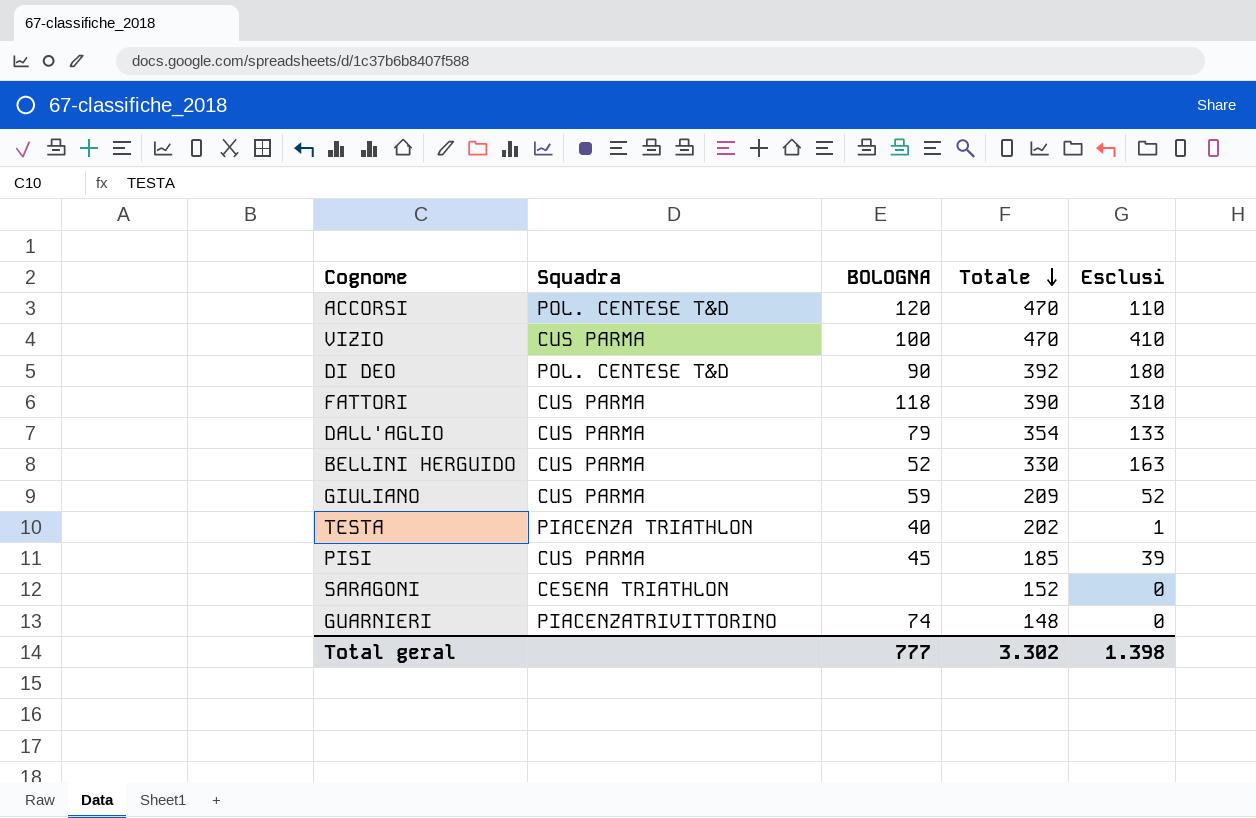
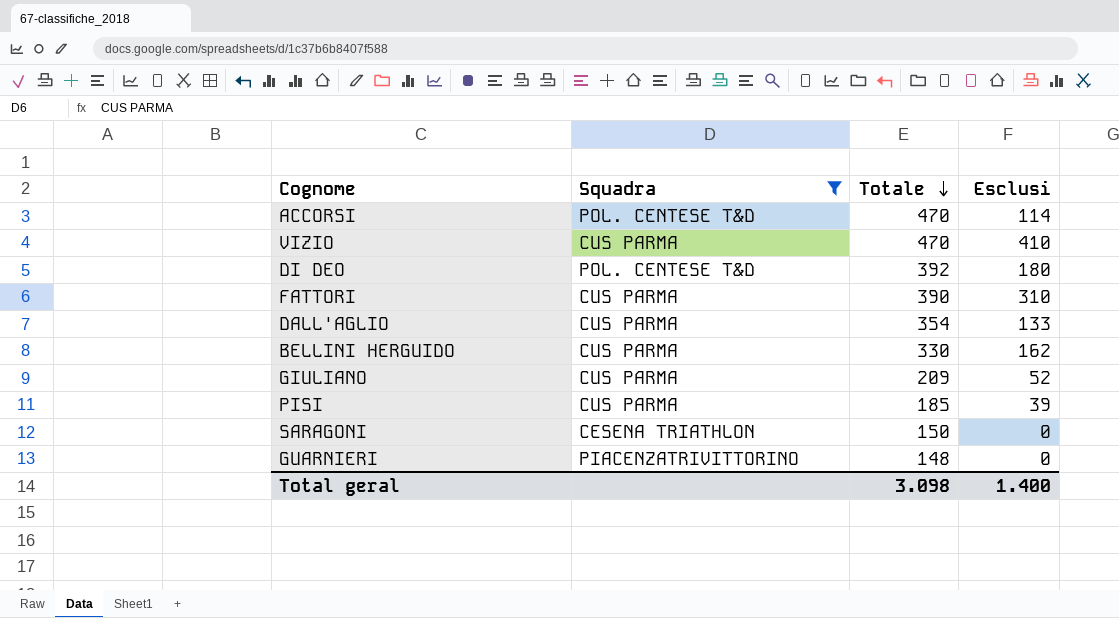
filter: none -> Squadra != PIACENZA TRIATHLON
column BOLOGNA | position: 3 -> none
ACCORSI | Esclusi: 110 -> 114
BELLINI HERGUIDO | Esclusi: 163 -> 162
SARAGONI | Totale: 152 -> 150
Total geral | Totale: 3.302 -> 3.098
Total geral | Esclusi: 1.398 -> 1.400

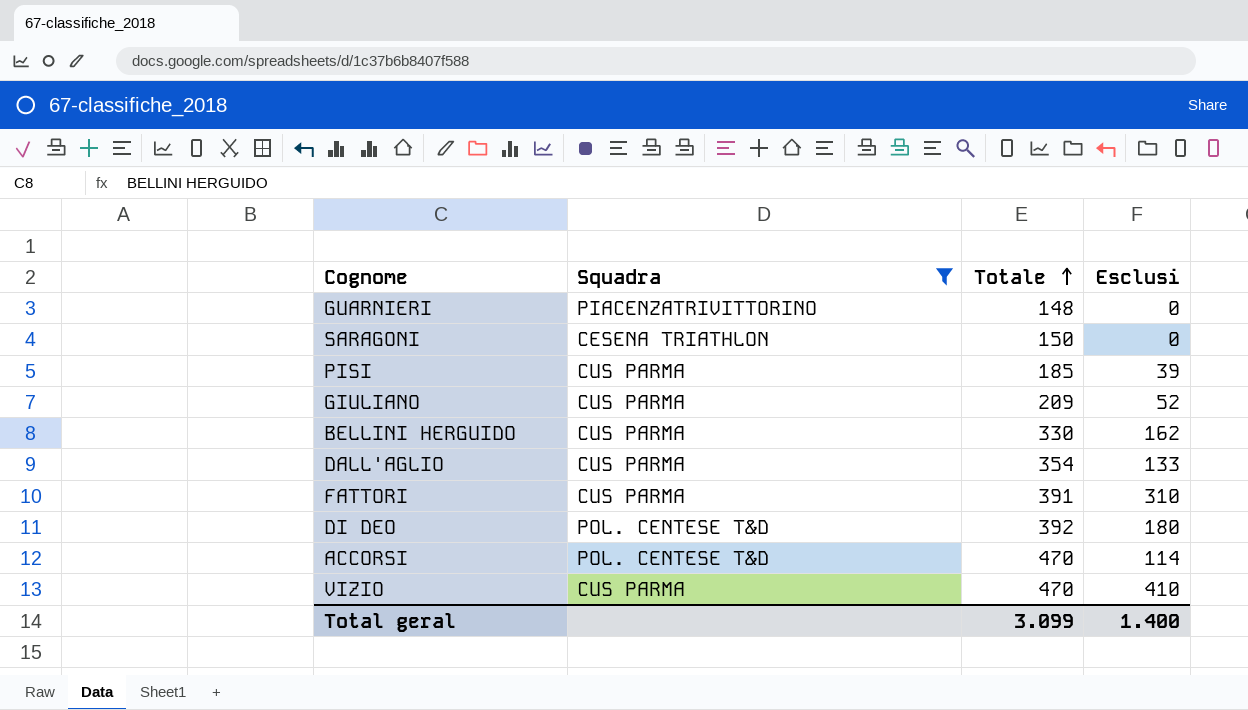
row order: Totale descending -> Totale ascending
FATTORI | Totale: 390 -> 391
Total geral | Totale: 3.098 -> 3.099

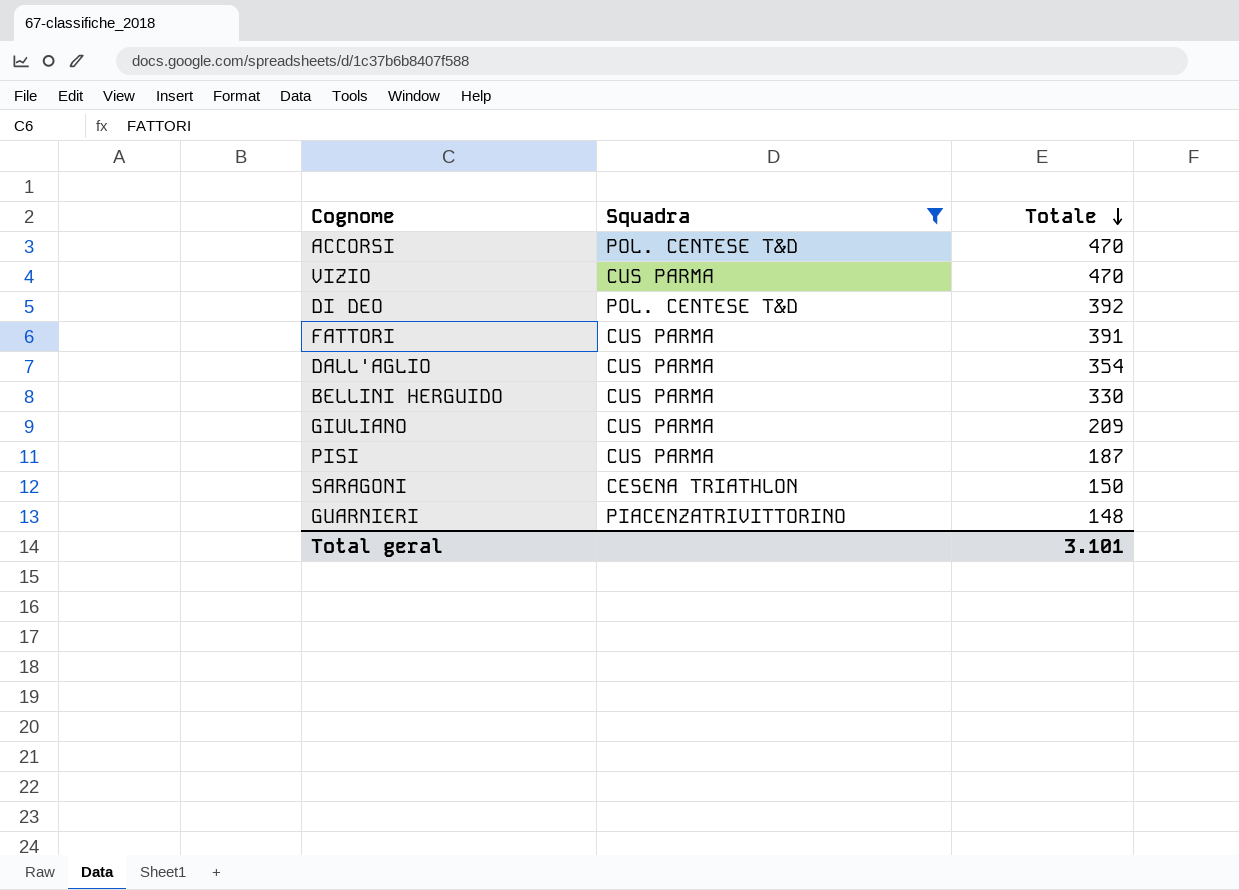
row order: Totale ascending -> Totale descending
column Esclusi | position: 4 -> none
PISI | Totale: 185 -> 187
Total geral | Totale: 3.099 -> 3.101

